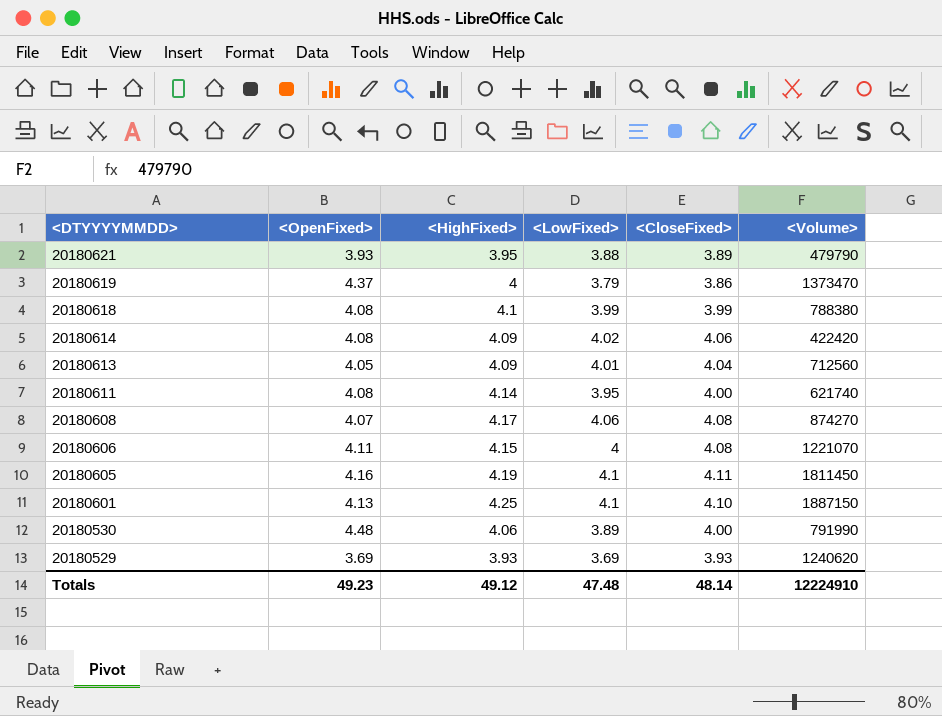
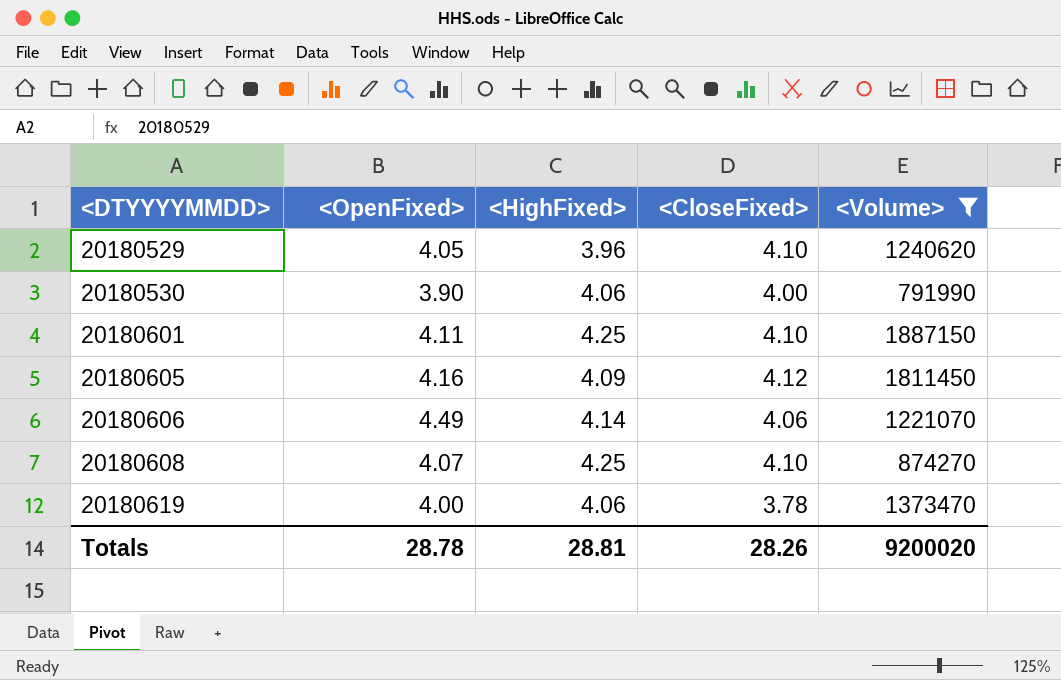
filter: none -> <Volume> >= 791990
row order: <DTYYYYMMDD> descending -> <DTYYYYMMDD> ascending
column <LowFixed> | position: 4 -> none
20180529 | <OpenFixed>: 3.69 -> 4.05
20180529 | <HighFixed>: 3.93 -> 3.96
20180529 | <CloseFixed>: 3.93 -> 4.10
20180530 | <OpenFixed>: 4.48 -> 3.90
20180601 | <OpenFixed>: 4.13 -> 4.11
20180605 | <HighFixed>: 4.19 -> 4.09
20180605 | <CloseFixed>: 4.11 -> 4.12
20180606 | <OpenFixed>: 4.11 -> 4.49
20180606 | <HighFixed>: 4.15 -> 4.14
20180606 | <CloseFixed>: 4.08 -> 4.06
20180608 | <HighFixed>: 4.17 -> 4.25
20180608 | <CloseFixed>: 4.08 -> 4.10
20180619 | <OpenFixed>: 4.37 -> 4.00
20180619 | <HighFixed>: 4 -> 4.06
20180619 | <CloseFixed>: 3.86 -> 3.78
Totals | <OpenFixed>: 49.23 -> 28.78
Totals | <HighFixed>: 49.12 -> 28.81
Totals | <CloseFixed>: 48.14 -> 28.26
Totals | <Volume>: 12224910 -> 9200020

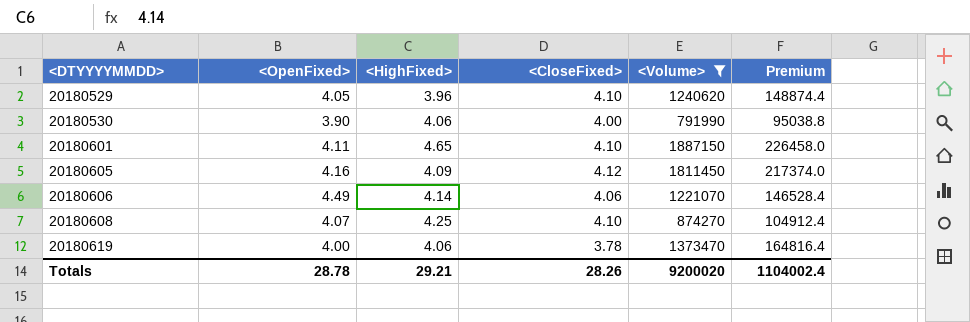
column Premium | formula: none -> [<Volume>] * 0.12
20180601 | <HighFixed>: 4.25 -> 4.65
Totals | <HighFixed>: 28.81 -> 29.21

